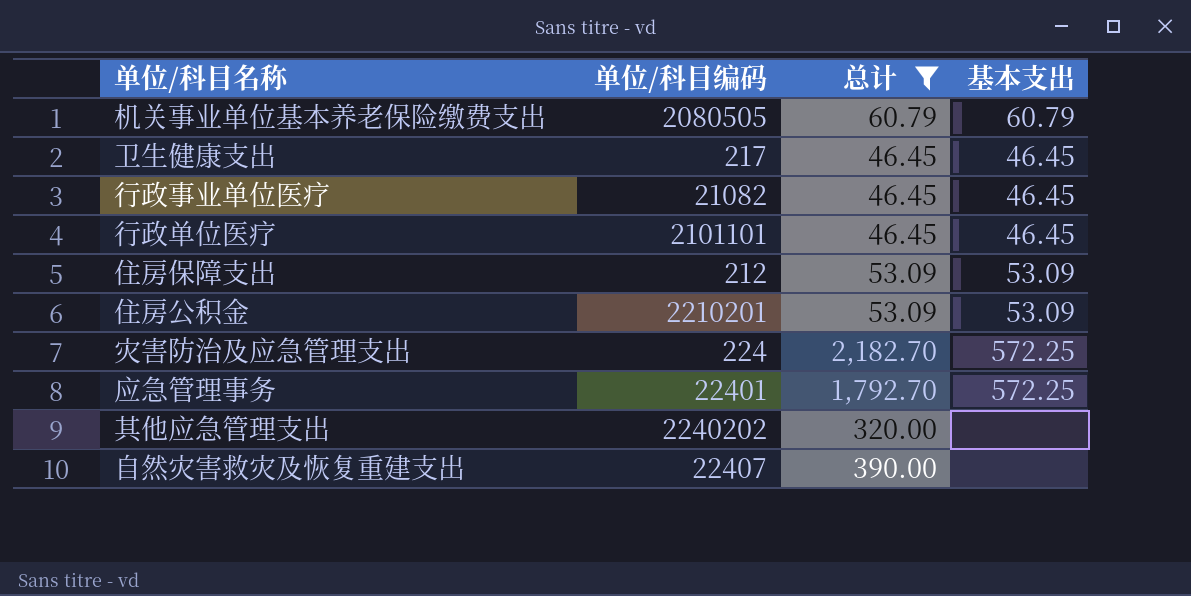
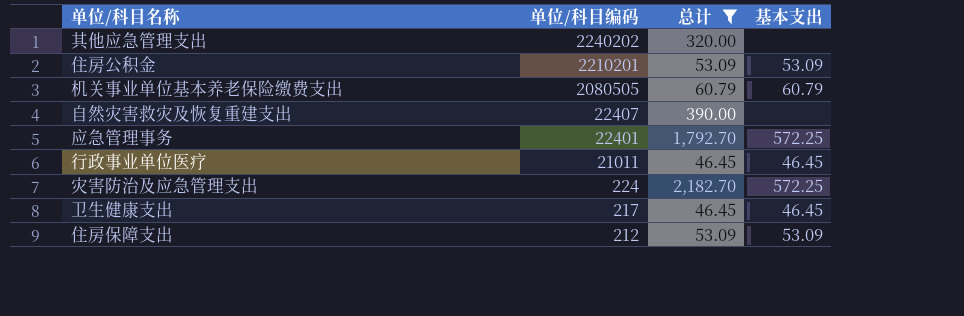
row order: none -> 单位/科目编码 descending
row 行政单位医疗: 2101101 | 46.45 | 46.45 -> none
行政事业单位医疗 | 单位/科目编码: 21082 -> 21011

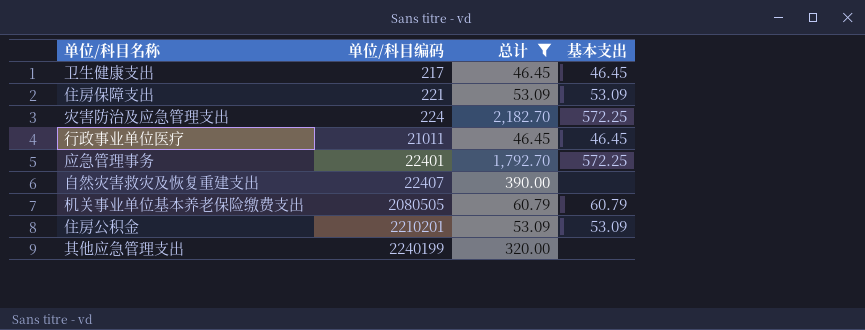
row order: 单位/科目编码 descending -> 单位/科目编码 ascending
住房保障支出 | 单位/科目编码: 212 -> 221
其他应急管理支出 | 单位/科目编码: 2240202 -> 2240199

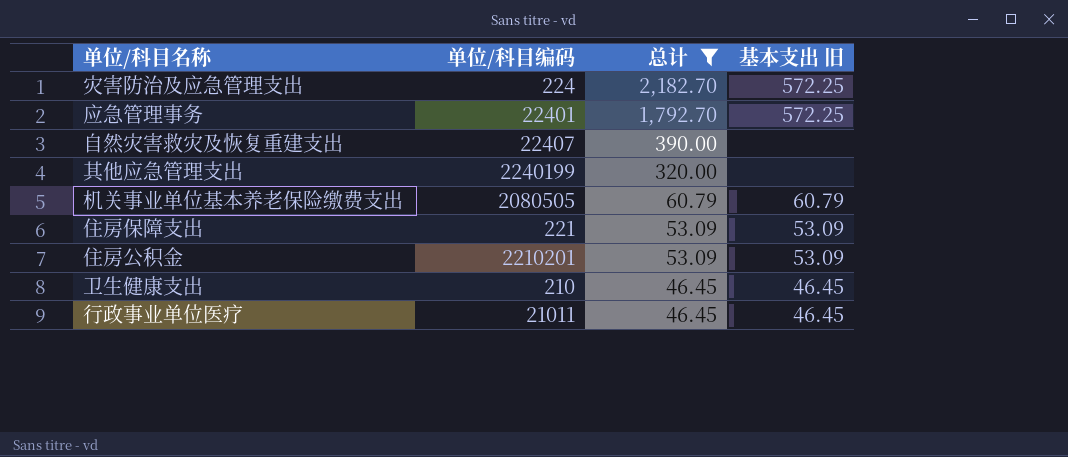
row order: 单位/科目编码 ascending -> 总计 descending
column name: 基本支出 -> 基本支出 旧
卫生健康支出 | 单位/科目编码: 217 -> 210

